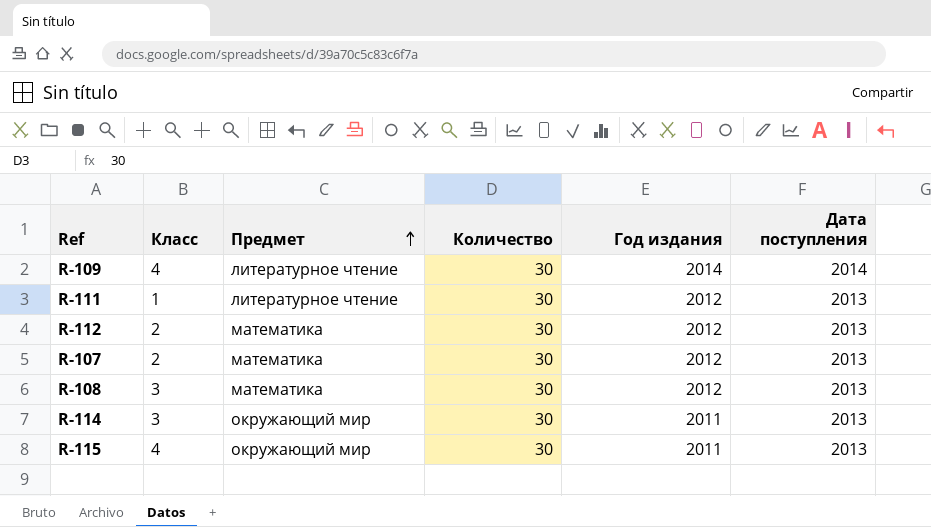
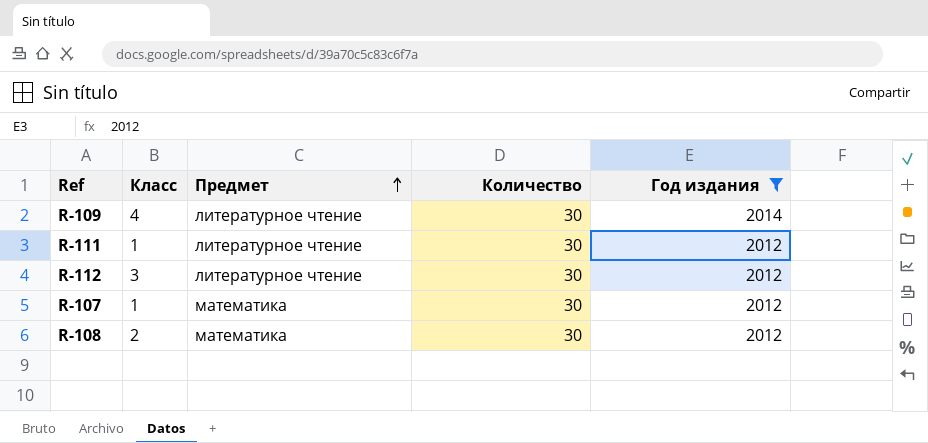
filter: none -> Год издания != 2011
column Дата поступления | position: 6 -> none
R-112 | Класс: 2 -> 3
R-112 | Предмет: математика -> литературное чтение
R-107 | Класс: 2 -> 1
R-108 | Класс: 3 -> 2

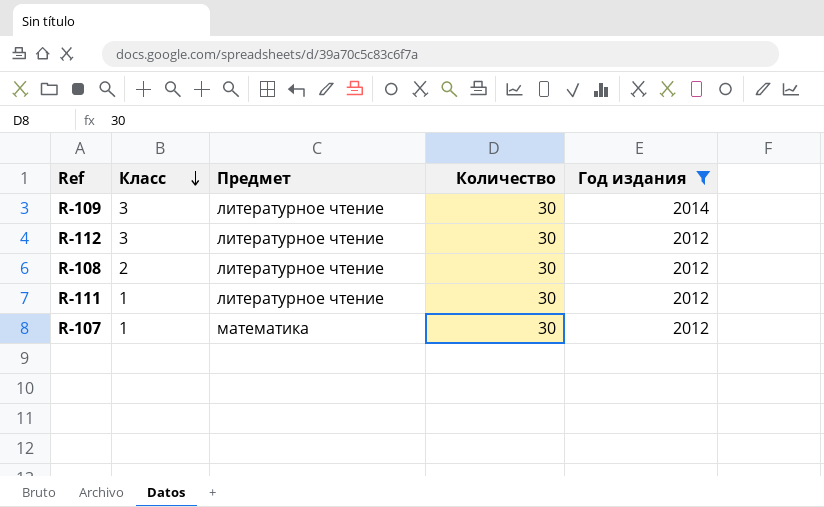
row order: Предмет ascending -> Класс descending
R-109 | Класс: 4 -> 3
R-108 | Предмет: математика -> литературное чтение

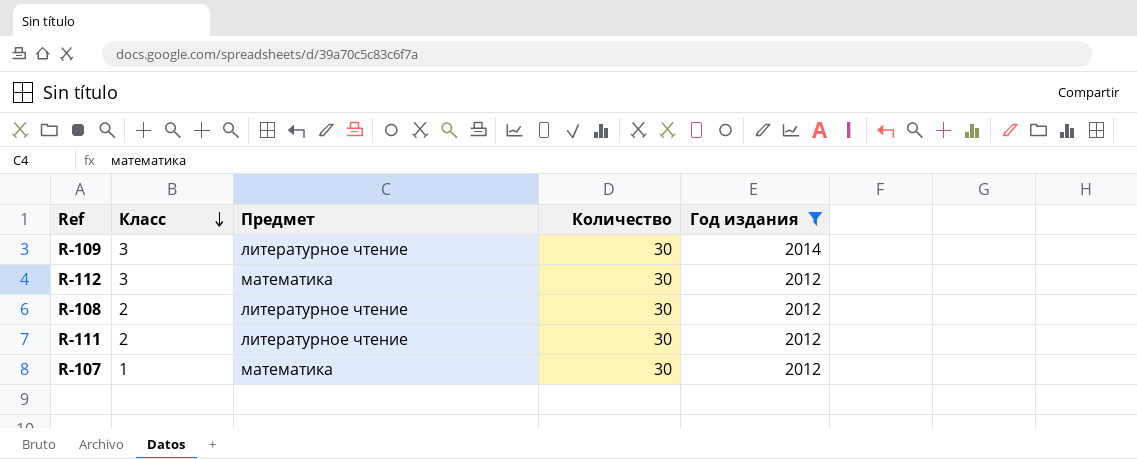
R-112 | Предмет: литературное чтение -> математика
R-111 | Класс: 1 -> 2

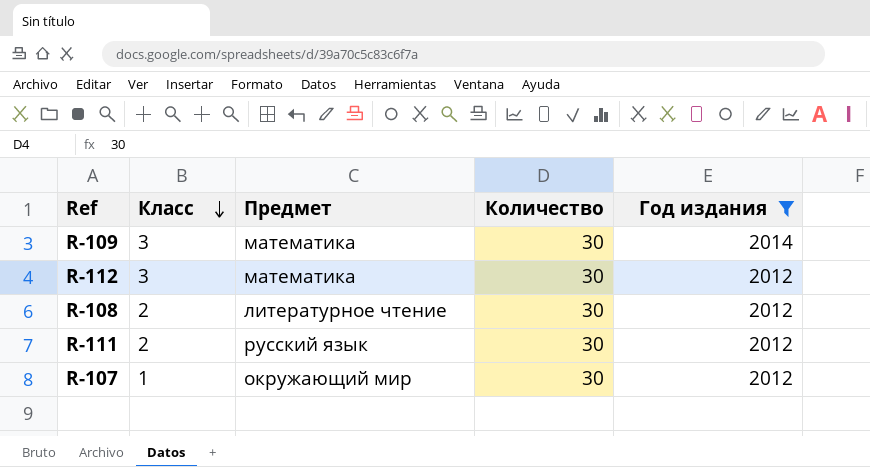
R-109 | Предмет: литературное чтение -> математика
R-111 | Предмет: литературное чтение -> русский язык
R-107 | Предмет: математика -> окружающий мир

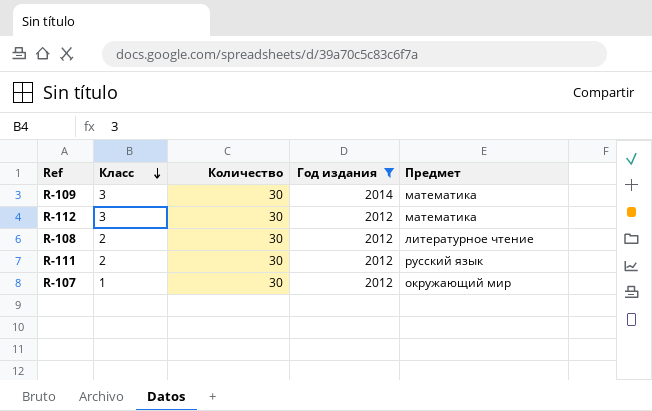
column Предмет | position: 3 -> 5

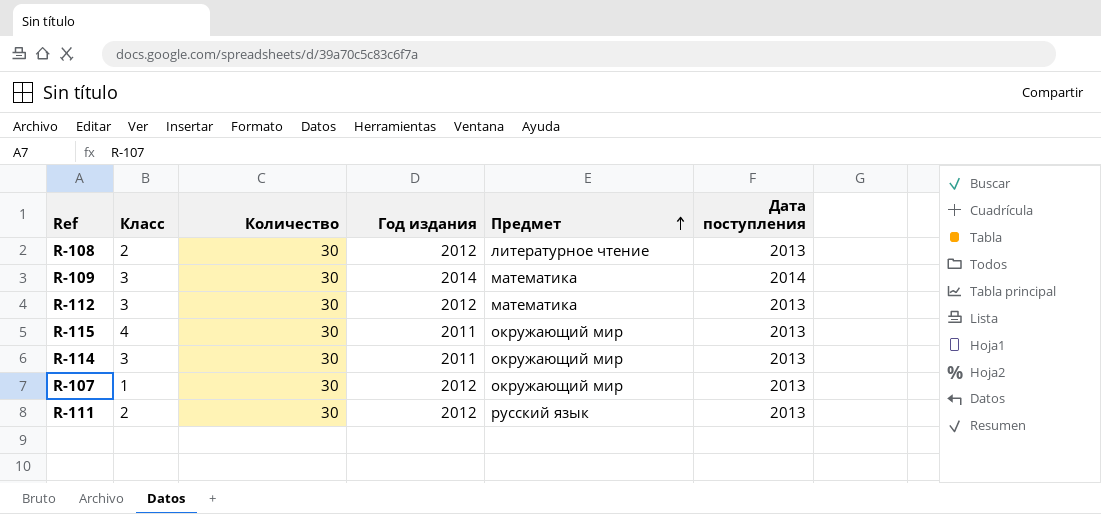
filter: Год издания != 2011 -> none
row order: Класс descending -> Предмет ascending
column Дата поступления | position: none -> 6

